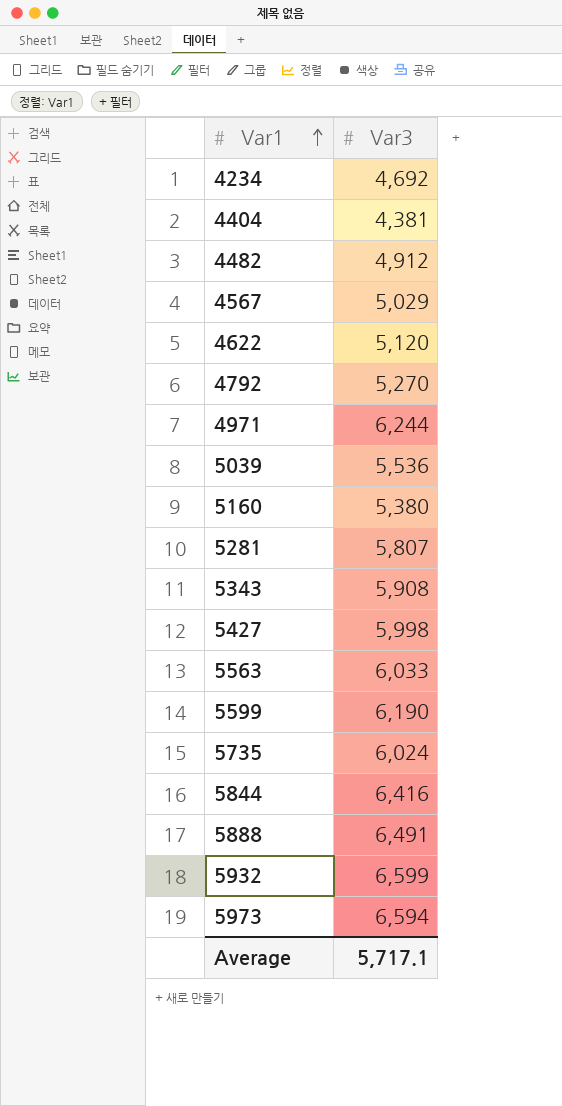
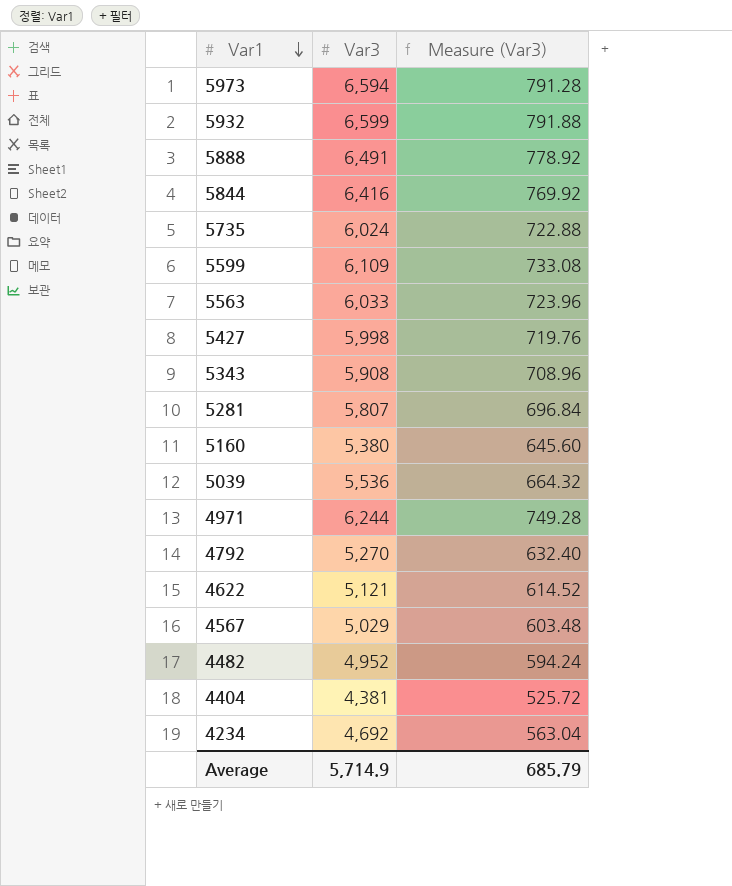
row order: Var1 ascending -> Var1 descending
column Measure (Var3) | formula: none -> [Var3] * 0.12
5599 | Var3: 6,190 -> 6,109
4622 | Var3: 5,120 -> 5,121
4482 | Var3: 4,912 -> 4,952
Average | Var3: 5,717.1 -> 5,714.9

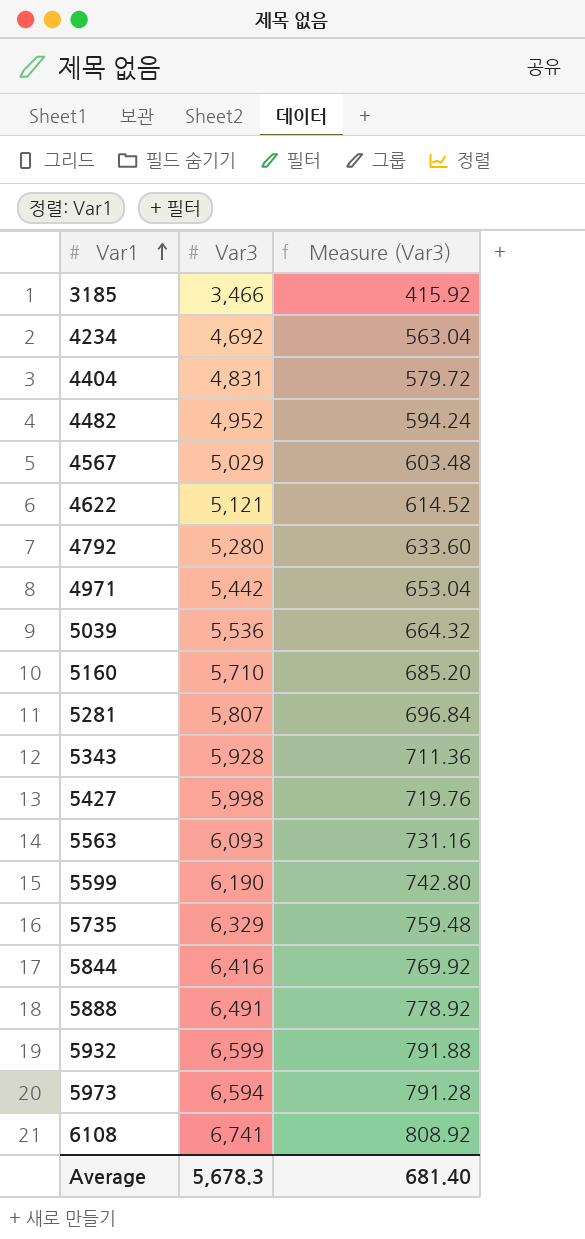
row order: Var1 descending -> Var1 ascending
row 3185: none -> 3,466 | 415.92
4404 | Var3: 4,381 -> 4,831
4404 | Measure (Var3): 525.72 -> 579.72
4792 | Var3: 5,270 -> 5,280
4792 | Measure (Var3): 632.40 -> 633.60
4971 | Var3: 6,244 -> 5,442
4971 | Measure (Var3): 749.28 -> 653.04
5160 | Var3: 5,380 -> 5,710
5160 | Measure (Var3): 645.60 -> 685.20
5343 | Var3: 5,908 -> 5,928
5343 | Measure (Var3): 708.96 -> 711.36
5563 | Var3: 6,033 -> 6,093
5563 | Measure (Var3): 723.96 -> 731.16
5599 | Var3: 6,109 -> 6,190
5599 | Measure (Var3): 733.08 -> 742.80
5735 | Var3: 6,024 -> 6,329
5735 | Measure (Var3): 722.88 -> 759.48
row 6108: none -> 6,741 | 808.92
Average | Var3: 5,714.9 -> 5,678.3
Average | Measure (Var3): 685.79 -> 681.40

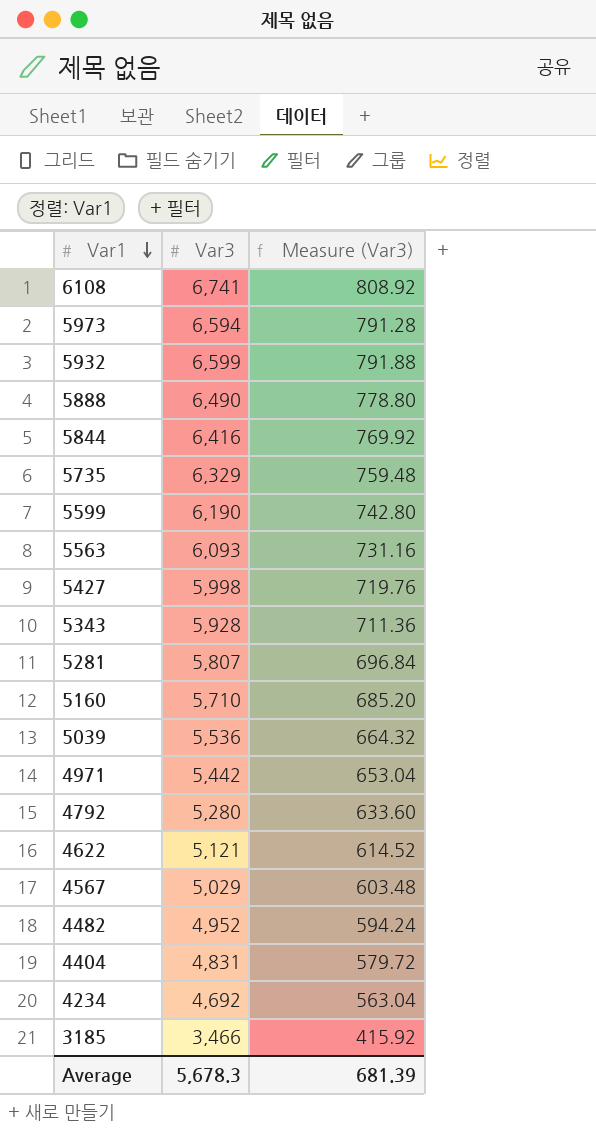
row order: Var1 ascending -> Var1 descending
5888 | Var3: 6,491 -> 6,490
5888 | Measure (Var3): 778.92 -> 778.80
Average | Measure (Var3): 681.40 -> 681.39

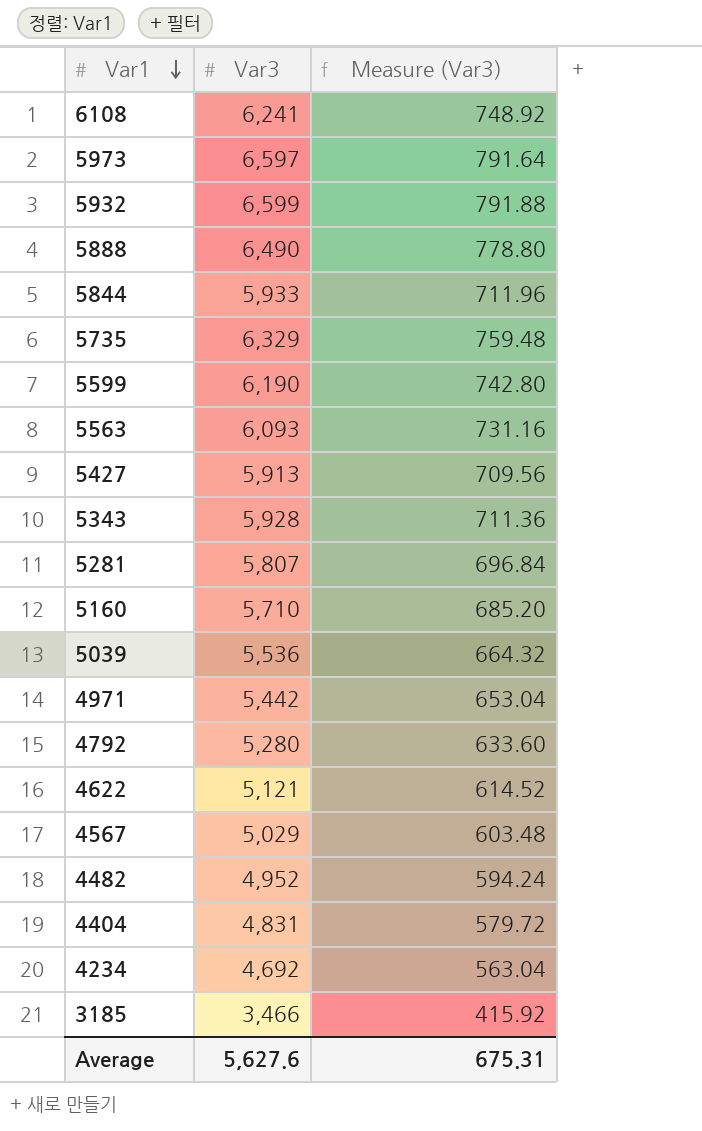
6108 | Var3: 6,741 -> 6,241
6108 | Measure (Var3): 808.92 -> 748.92
5973 | Var3: 6,594 -> 6,597
5973 | Measure (Var3): 791.28 -> 791.64
5844 | Var3: 6,416 -> 5,933
5844 | Measure (Var3): 769.92 -> 711.96
5427 | Var3: 5,998 -> 5,913
5427 | Measure (Var3): 719.76 -> 709.56
Average | Var3: 5,678.3 -> 5,627.6
Average | Measure (Var3): 681.39 -> 675.31

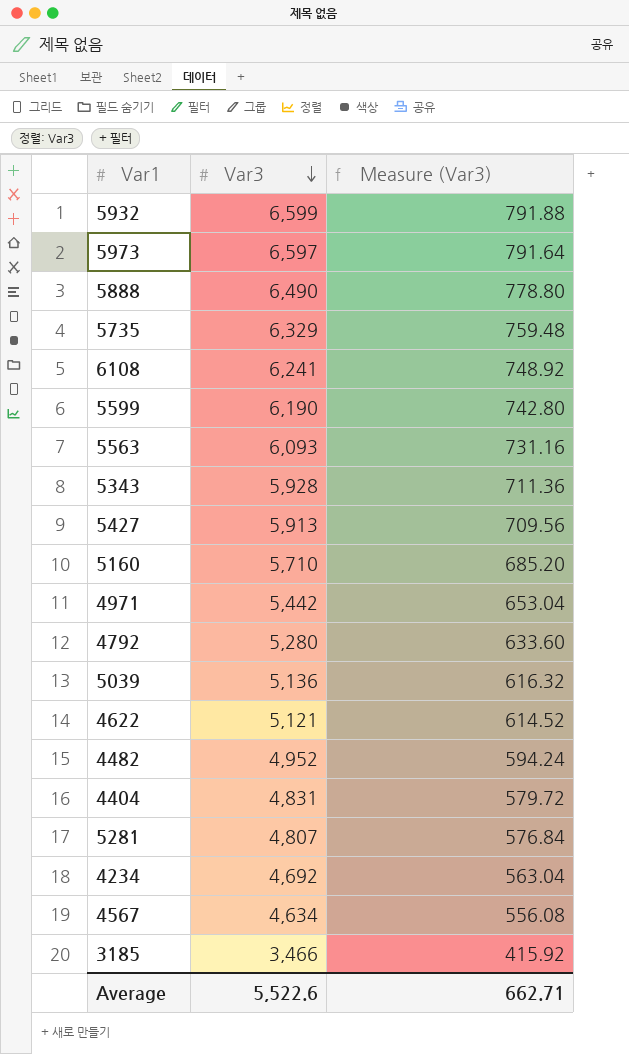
row order: Var1 descending -> Var3 descending
row 5844: 5,933 | 711.96 -> none
5039 | Var3: 5,536 -> 5,136
5039 | Measure (Var3): 664.32 -> 616.32
5281 | Var3: 5,807 -> 4,807
5281 | Measure (Var3): 696.84 -> 576.84
4567 | Var3: 5,029 -> 4,634
4567 | Measure (Var3): 603.48 -> 556.08
Average | Var3: 5,627.6 -> 5,522.6
Average | Measure (Var3): 675.31 -> 662.71

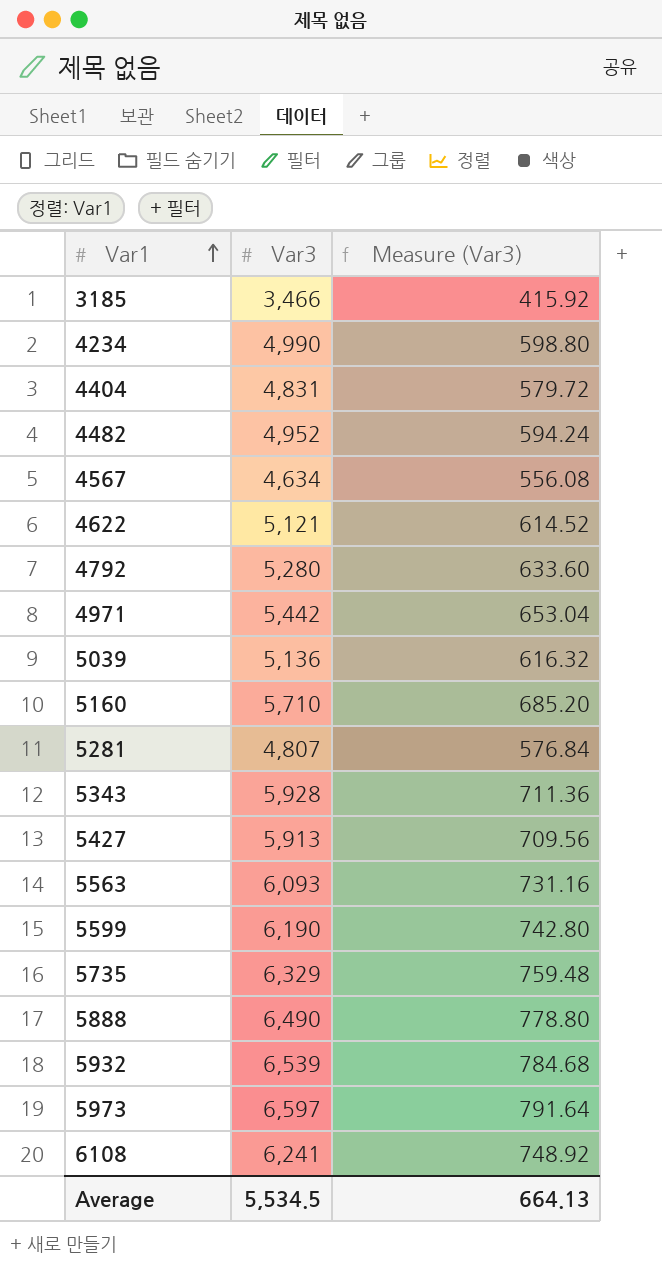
row order: Var3 descending -> Var1 ascending
4234 | Var3: 4,692 -> 4,990
4234 | Measure (Var3): 563.04 -> 598.80
5932 | Var3: 6,599 -> 6,539
5932 | Measure (Var3): 791.88 -> 784.68
Average | Var3: 5,522.6 -> 5,534.5
Average | Measure (Var3): 662.71 -> 664.13

